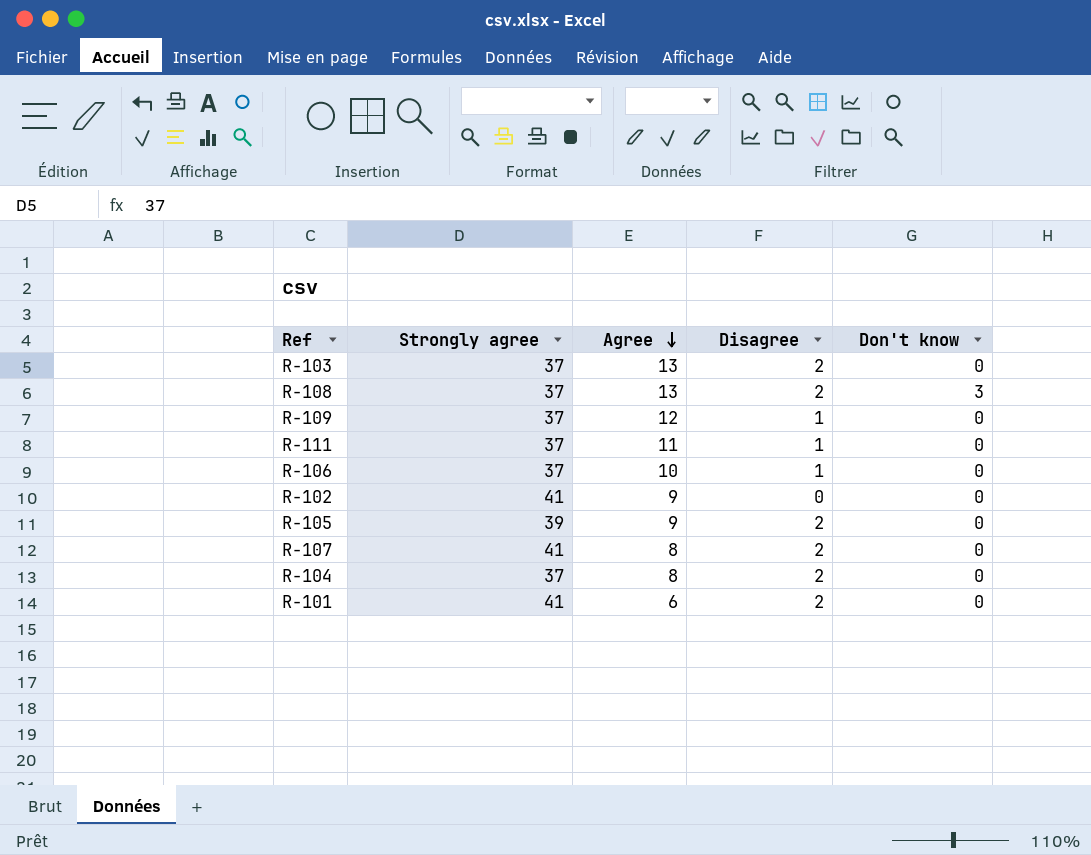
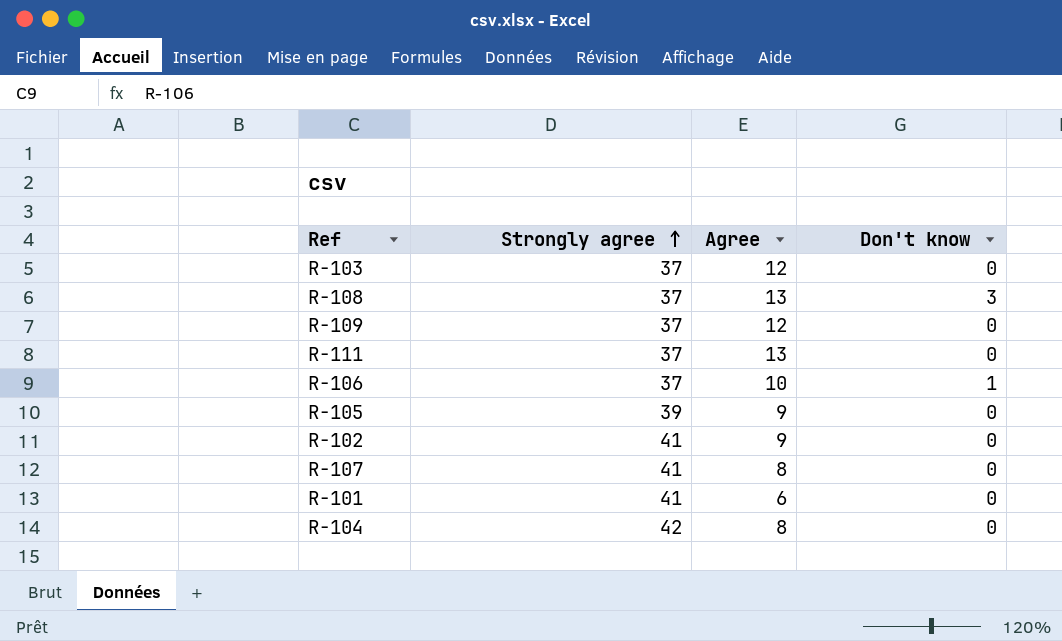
row order: Agree descending -> Strongly agree ascending
column Disagree | position: 4 -> none
R-103 | Agree: 13 -> 12
R-111 | Agree: 11 -> 13
R-106 | Don't know: 0 -> 1
R-104 | Strongly agree: 37 -> 42

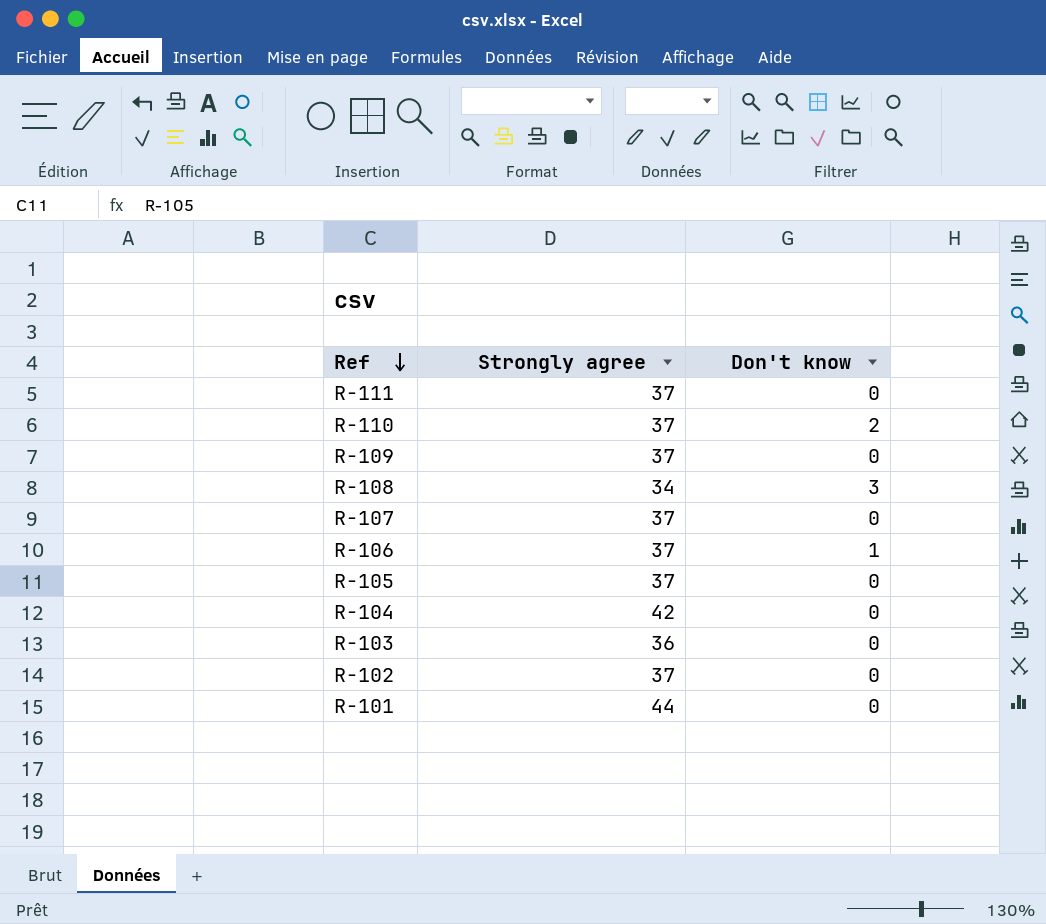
row order: Strongly agree ascending -> Ref descending
column Agree | position: 3 -> none
row R-110: none -> 37 | 2
R-108 | Strongly agree: 37 -> 34
R-107 | Strongly agree: 41 -> 37
R-105 | Strongly agree: 39 -> 37
R-103 | Strongly agree: 37 -> 36
R-102 | Strongly agree: 41 -> 37
R-101 | Strongly agree: 41 -> 44

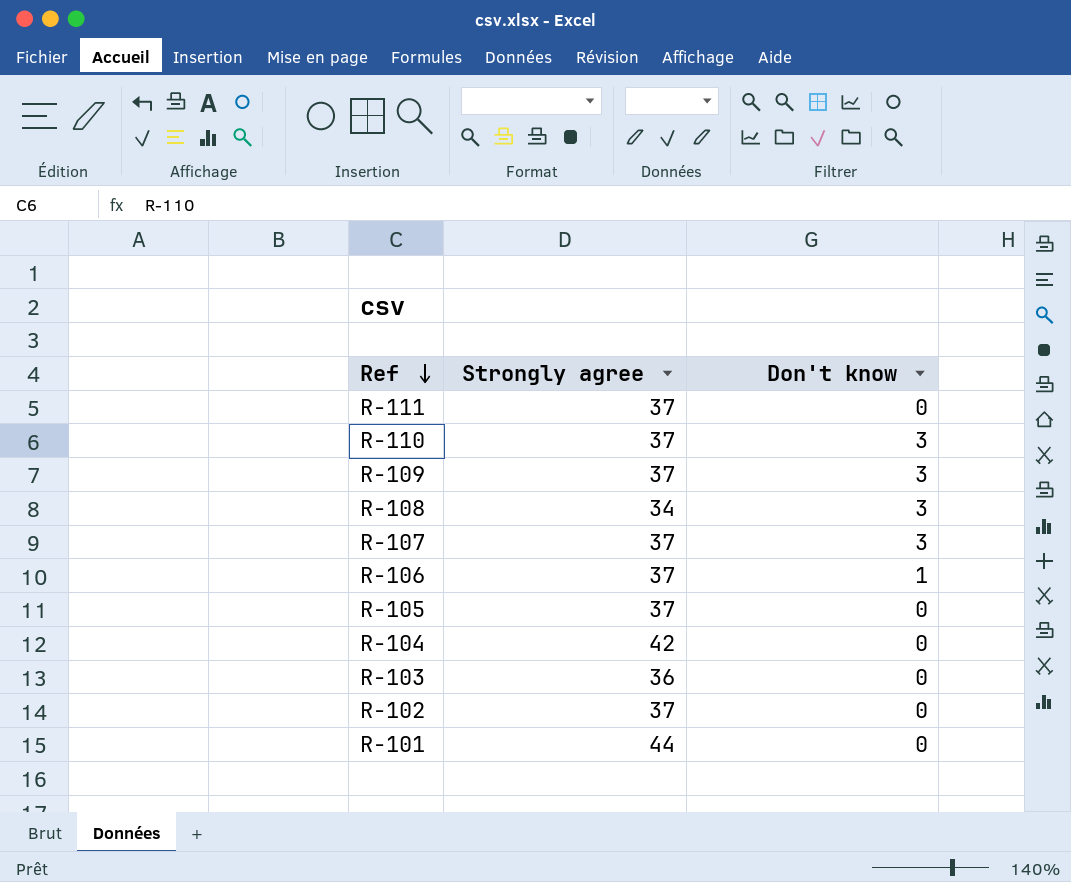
R-110 | Don't know: 2 -> 3
R-109 | Don't know: 0 -> 3
R-107 | Don't know: 0 -> 3

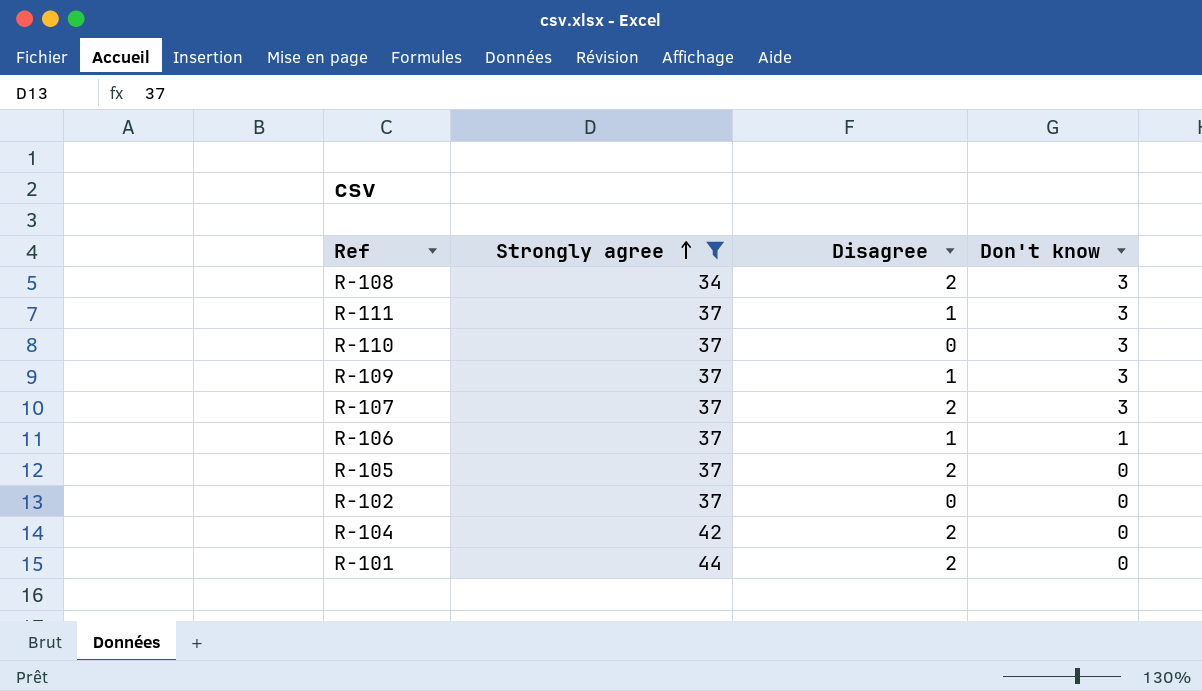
filter: none -> Strongly agree != 36
row order: Ref descending -> Strongly agree ascending
column Disagree | position: none -> 3
R-111 | Don't know: 0 -> 3

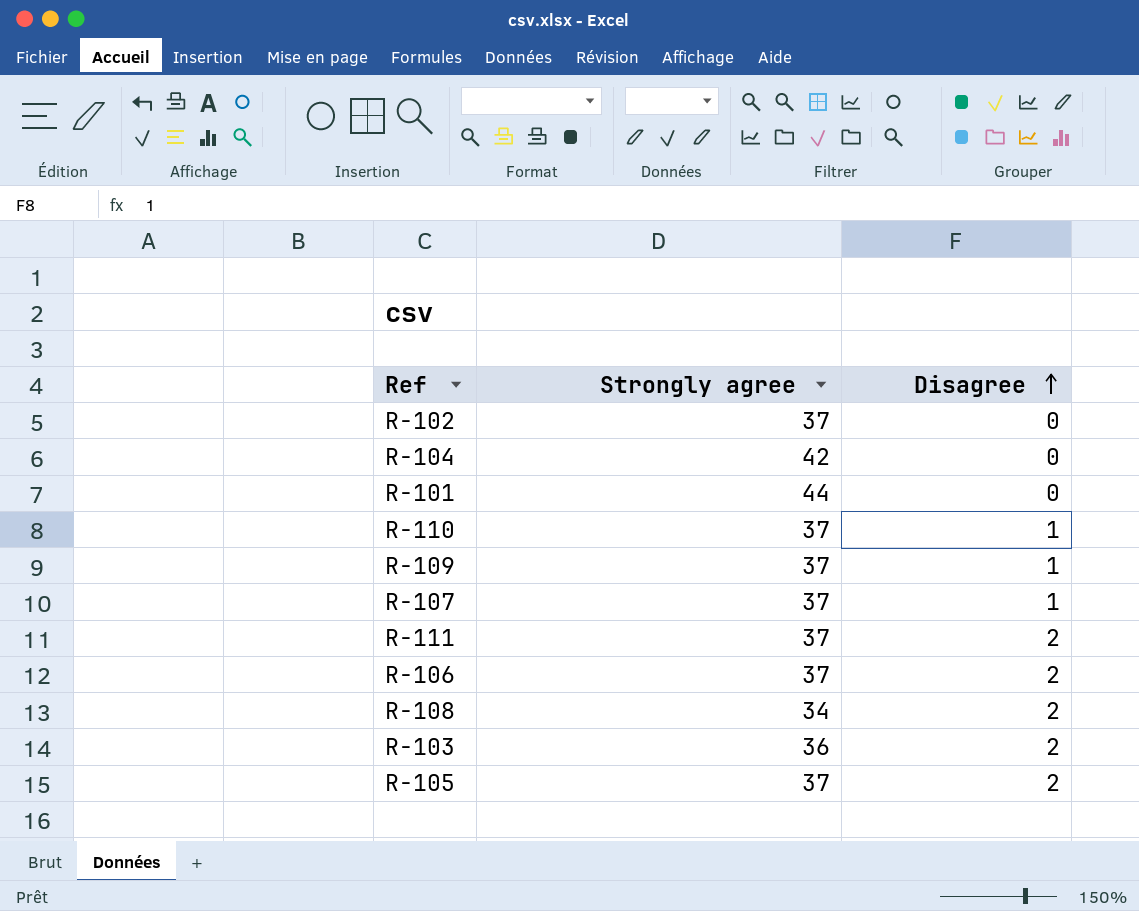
filter: Strongly agree != 36 -> none
row order: Strongly agree ascending -> Disagree ascending
column Don't know | position: 4 -> none
R-104 | Disagree: 2 -> 0
R-101 | Disagree: 2 -> 0
R-110 | Disagree: 0 -> 1
R-107 | Disagree: 2 -> 1
R-111 | Disagree: 1 -> 2
R-106 | Disagree: 1 -> 2

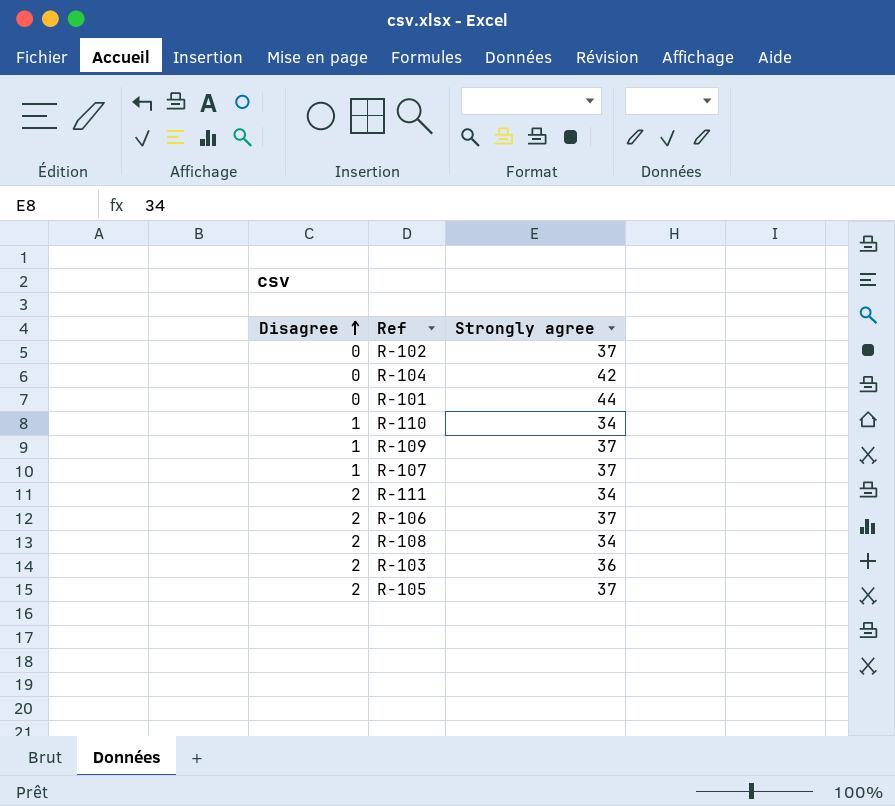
column Disagree | position: 3 -> 1
R-110 | Strongly agree: 37 -> 34
R-111 | Strongly agree: 37 -> 34

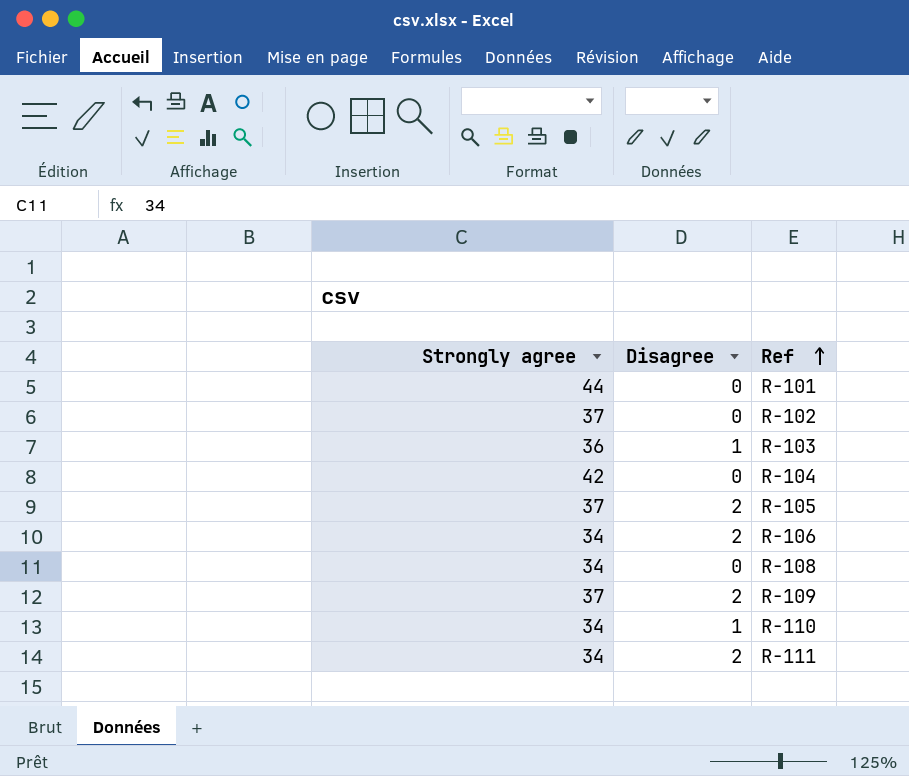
row order: Disagree ascending -> Ref ascending
column Strongly agree | position: 3 -> 1
row R-107: 1 | 37 -> none
R-103 | Disagree: 2 -> 1
R-106 | Strongly agree: 37 -> 34
R-108 | Disagree: 2 -> 0
R-109 | Disagree: 1 -> 2

